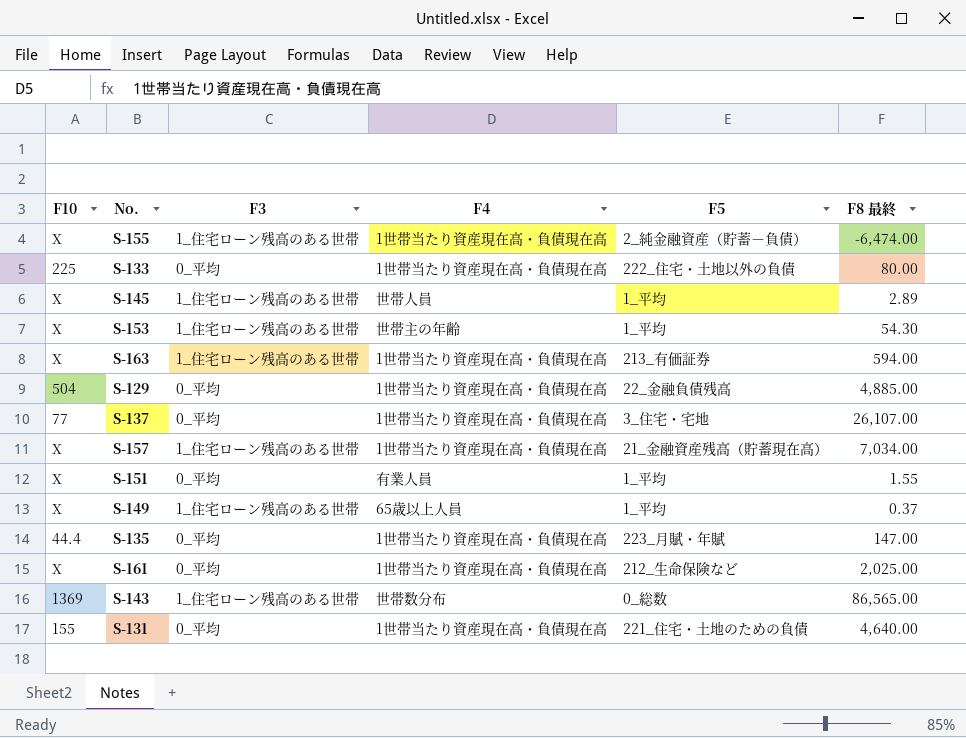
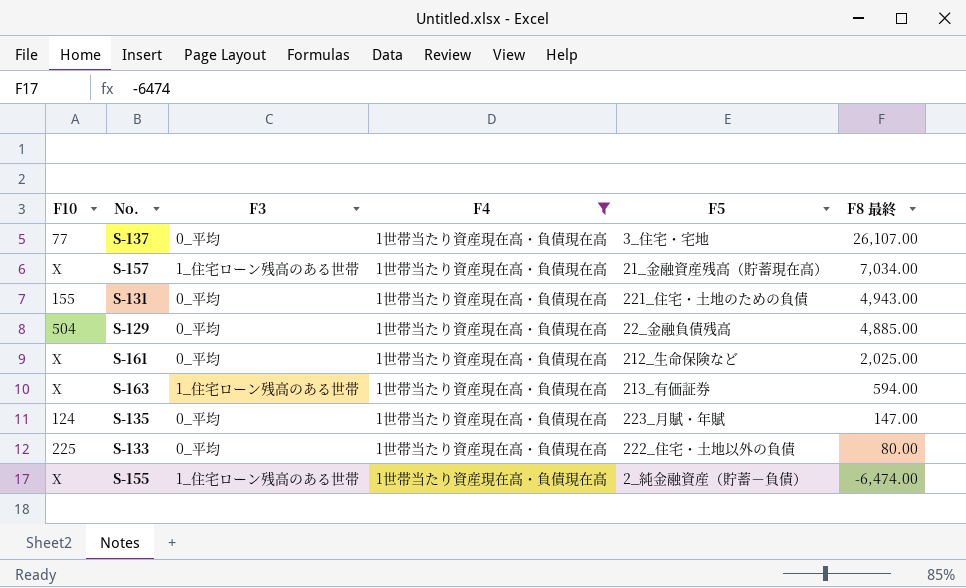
filter: none -> F4 = 1世帯当たり資産現在高・負債現在高
row order: none -> F8 最終 descending
S-131 | F8 最終: 4,640.00 -> 4,943.00
S-135 | F10: 44.4 -> 124

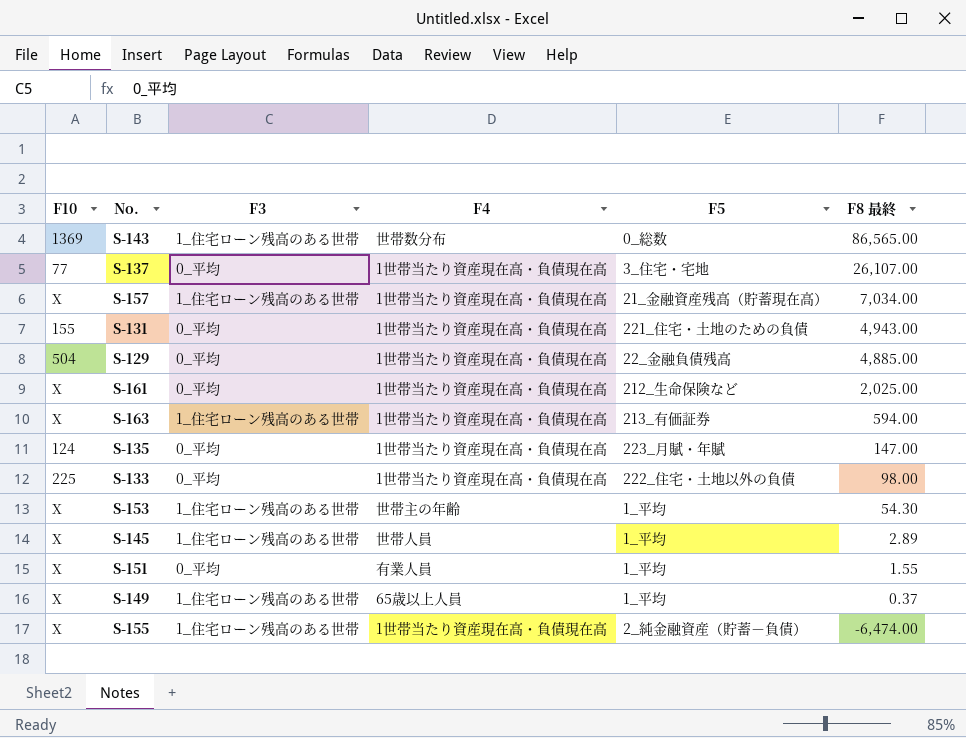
filter: F4 = 1世帯当たり資産現在高・負債現在高 -> none
S-133 | F8 最終: 80.00 -> 98.00

